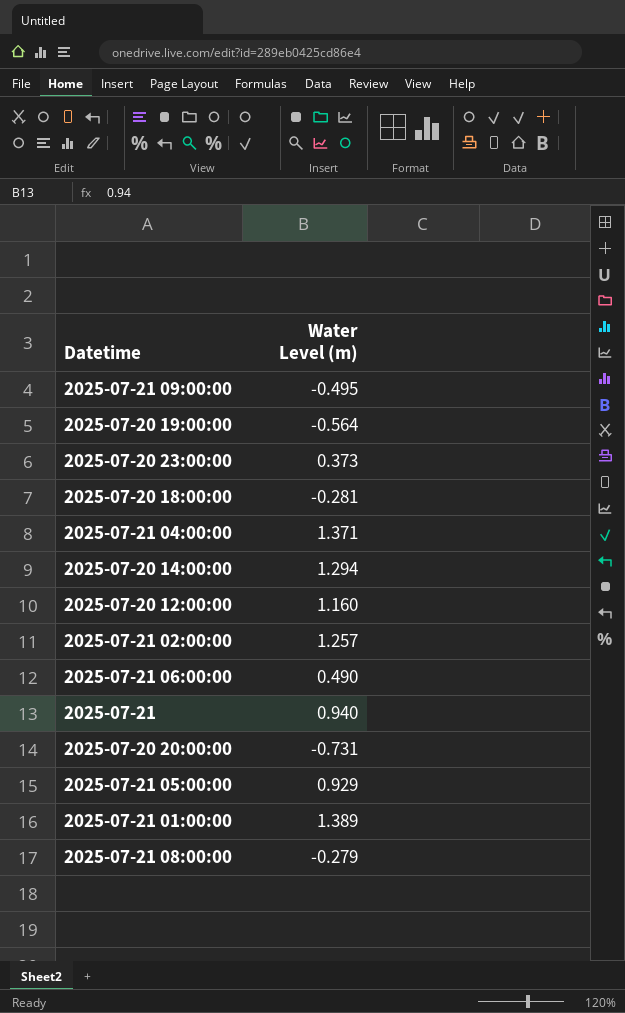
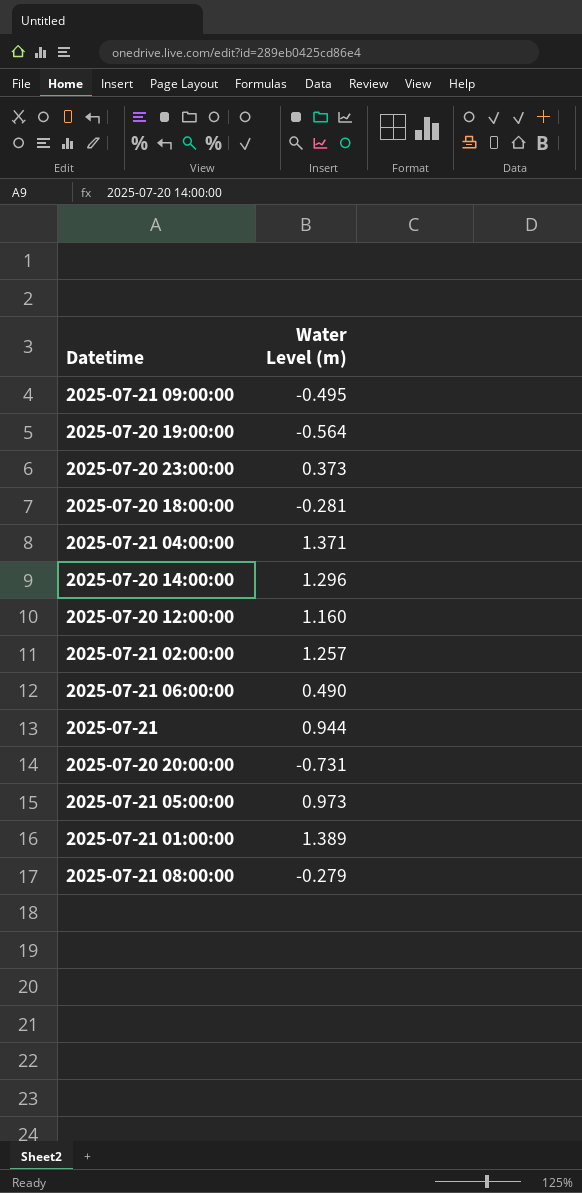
2025-07-20 14:00:00 | Water Level (m): 1.294 -> 1.296
2025-07-21 | Water Level (m): 0.940 -> 0.944
2025-07-21 05:00:00 | Water Level (m): 0.929 -> 0.973

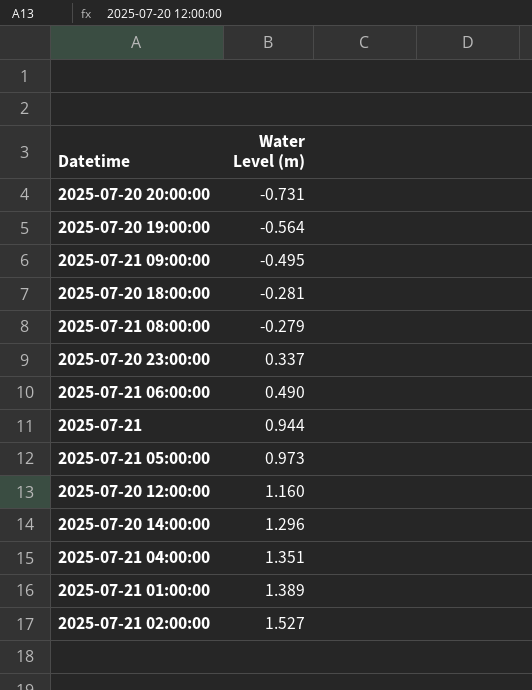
row order: none -> Water Level (m) ascending
2025-07-20 23:00:00 | Water Level (m): 0.373 -> 0.337
2025-07-21 04:00:00 | Water Level (m): 1.371 -> 1.351
2025-07-21 02:00:00 | Water Level (m): 1.257 -> 1.527

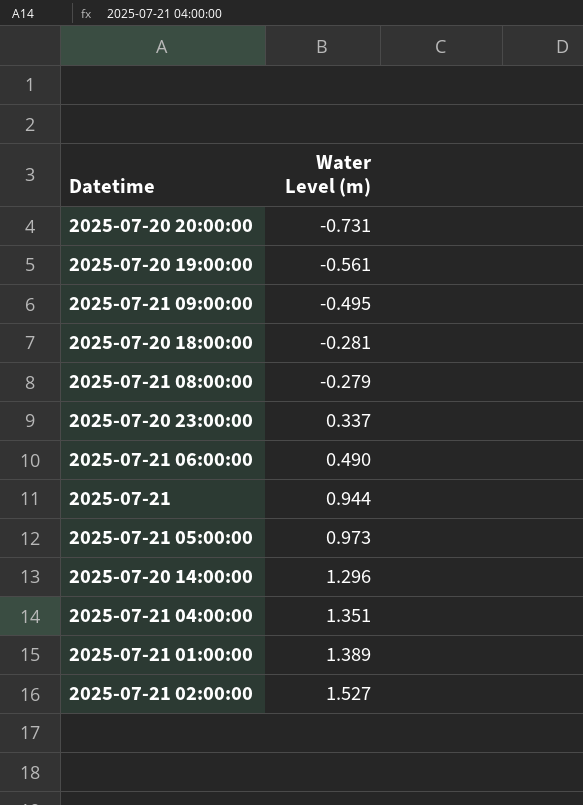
row 2025-07-20 12:00:00: 1.160 -> none
2025-07-20 19:00:00 | Water Level (m): -0.564 -> -0.561

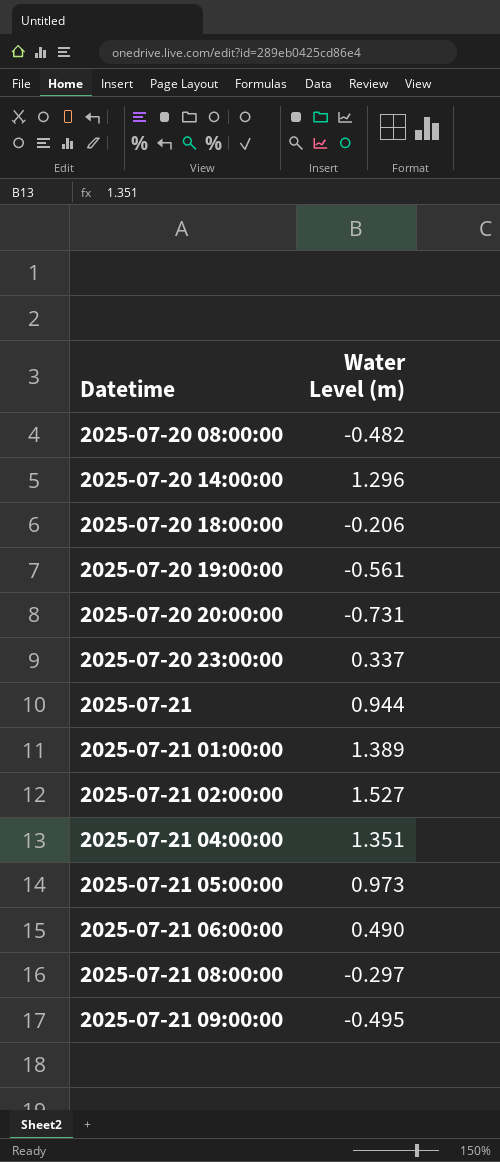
row order: Water Level (m) ascending -> Datetime ascending
row 2025-07-20 08:00:00: none -> -0.482
2025-07-20 18:00:00 | Water Level (m): -0.281 -> -0.206
2025-07-21 08:00:00 | Water Level (m): -0.279 -> -0.297

